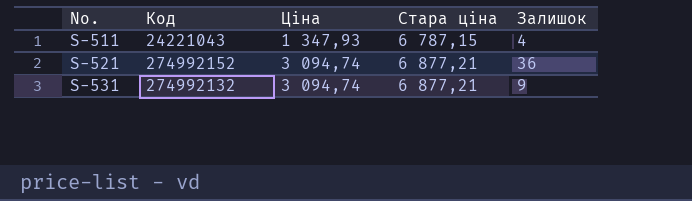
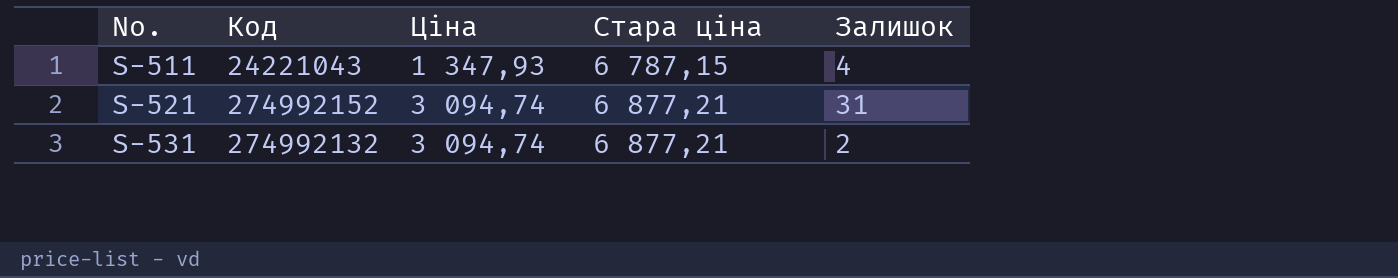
S-521 | Залишок: 36 -> 31
S-531 | Залишок: 9 -> 2

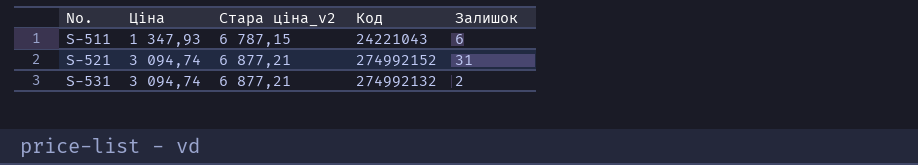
column name: Стара ціна -> Стара ціна_v2
column Код | position: 2 -> 4
S-511 | Залишок: 4 -> 6

